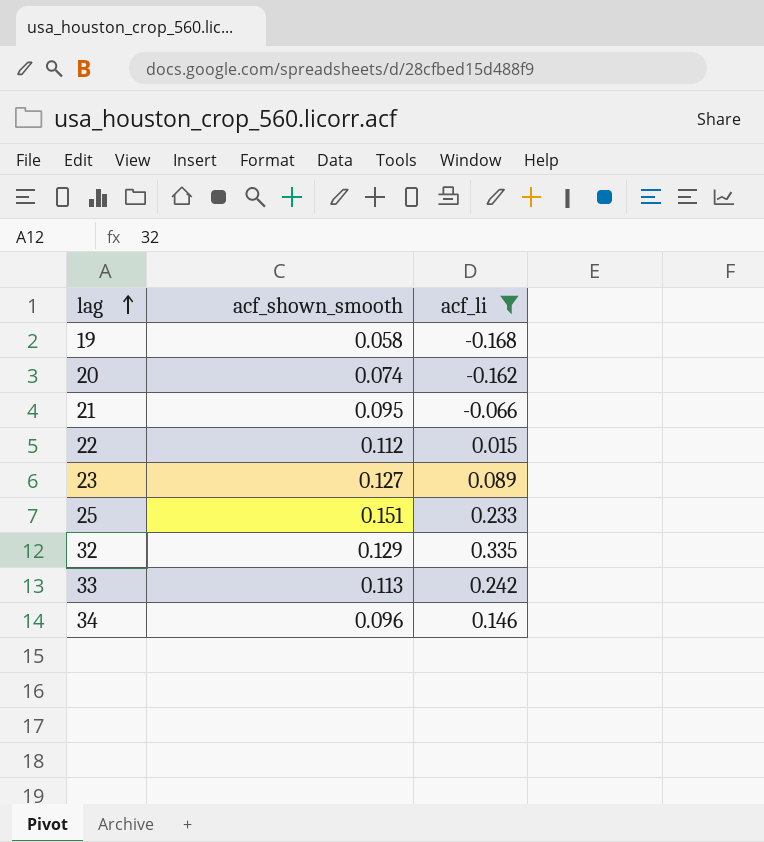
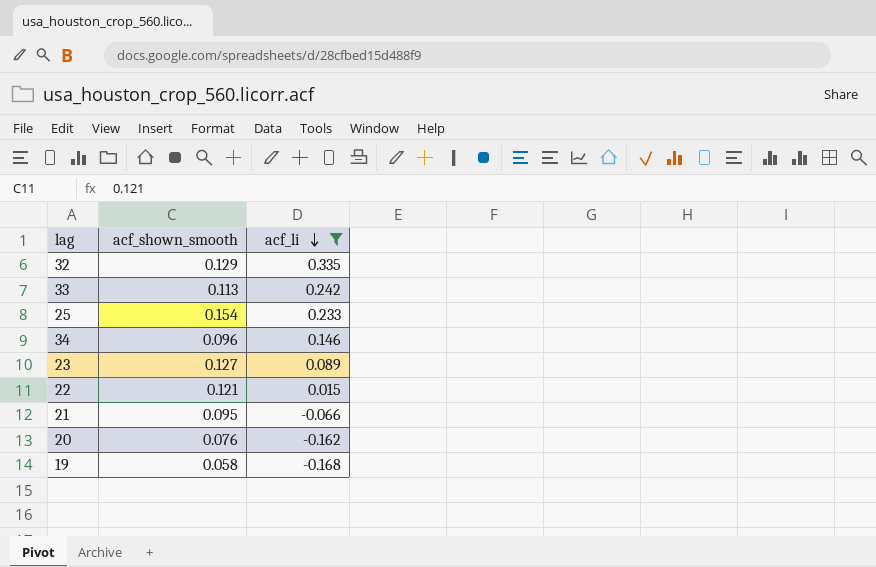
row order: lag ascending -> acf_li descending
25 | acf_shown_smooth: 0.151 -> 0.154
22 | acf_shown_smooth: 0.112 -> 0.121
20 | acf_shown_smooth: 0.074 -> 0.076

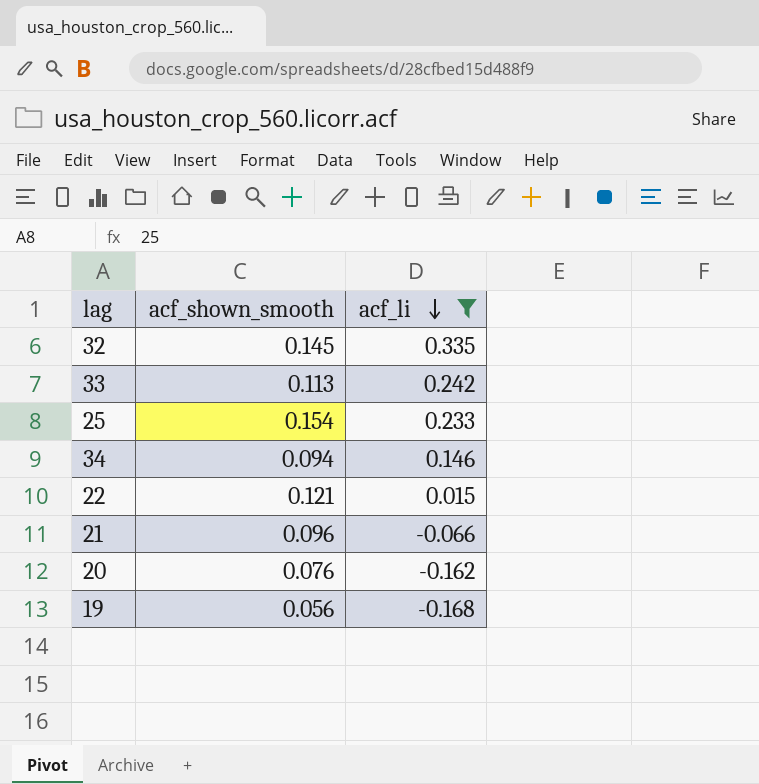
row 23: 0.127 | 0.089 -> none
32 | acf_shown_smooth: 0.129 -> 0.145
34 | acf_shown_smooth: 0.096 -> 0.094
21 | acf_shown_smooth: 0.095 -> 0.096
19 | acf_shown_smooth: 0.058 -> 0.056

